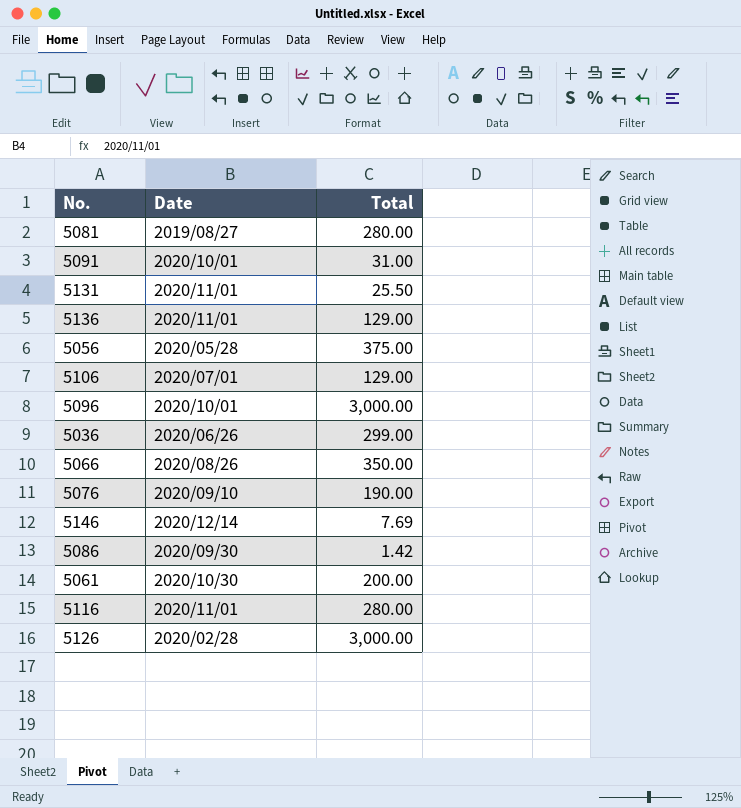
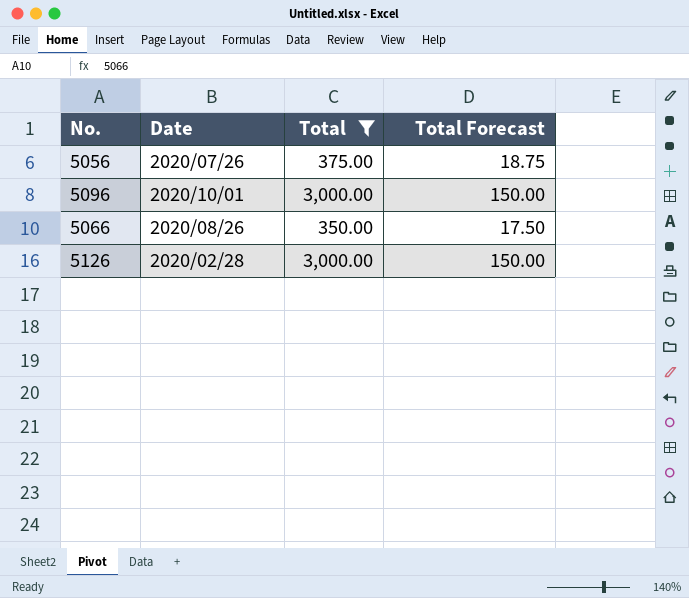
filter: none -> Total >= 350.00
column Total Forecast | formula: none -> [Total] * 0.05
5056 | Date: 2020/05/28 -> 2020/07/26

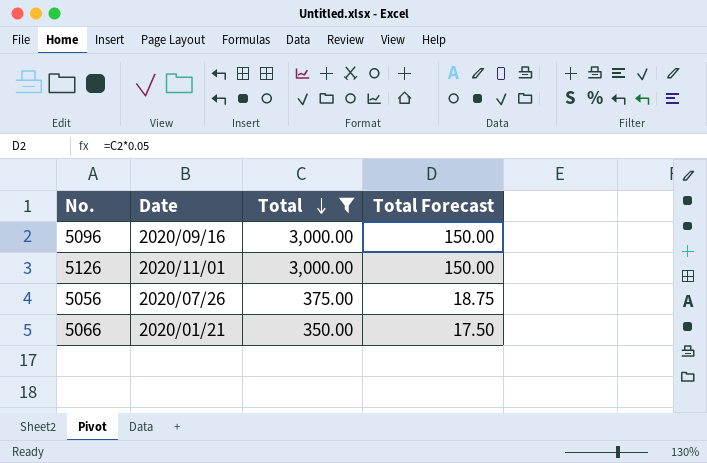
row order: none -> Total descending
5096 | Date: 2020/10/01 -> 2020/09/16
5126 | Date: 2020/02/28 -> 2020/11/01
5066 | Date: 2020/08/26 -> 2020/01/21

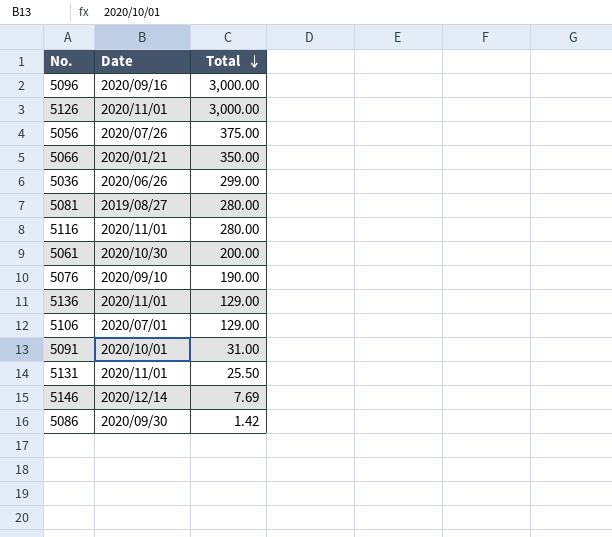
filter: Total >= 350.00 -> none
column Total Forecast | formula: [Total] * 0.05 -> none

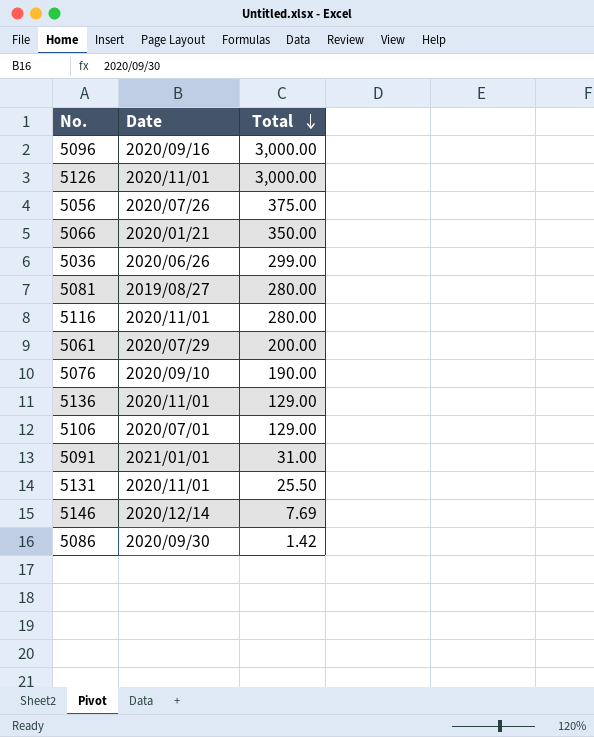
5061 | Date: 2020/10/30 -> 2020/07/29
5091 | Date: 2020/10/01 -> 2021/01/01

